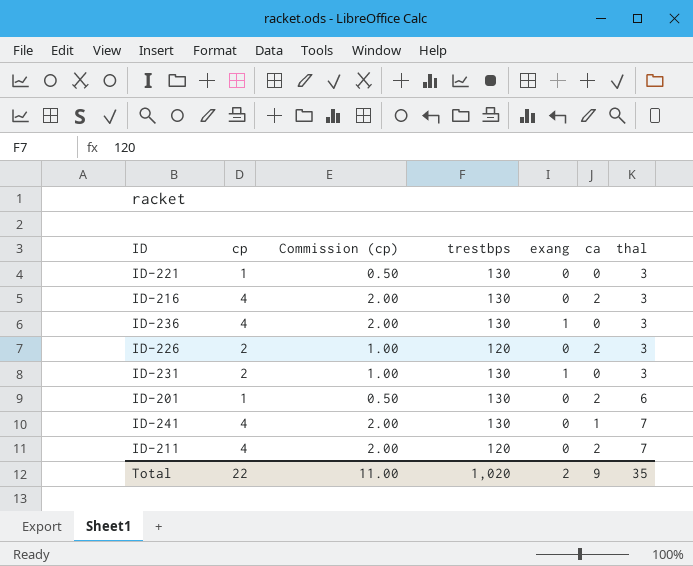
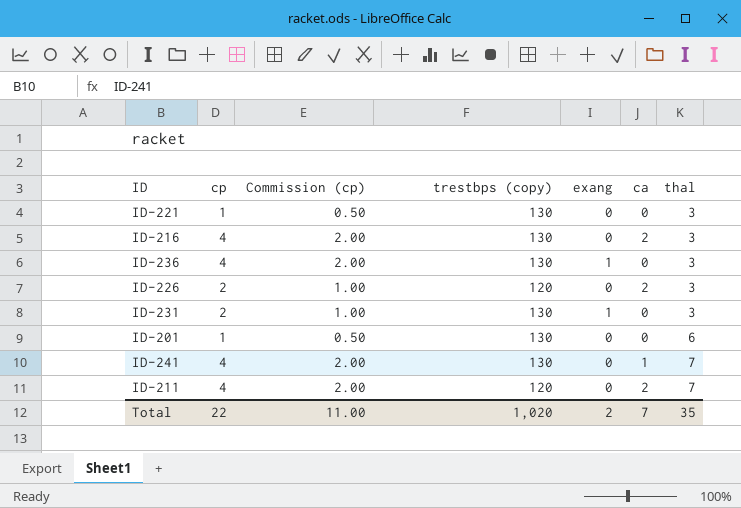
column name: trestbps -> trestbps (copy)
ID-201 | ca: 2 -> 0
Total | ca: 9 -> 7

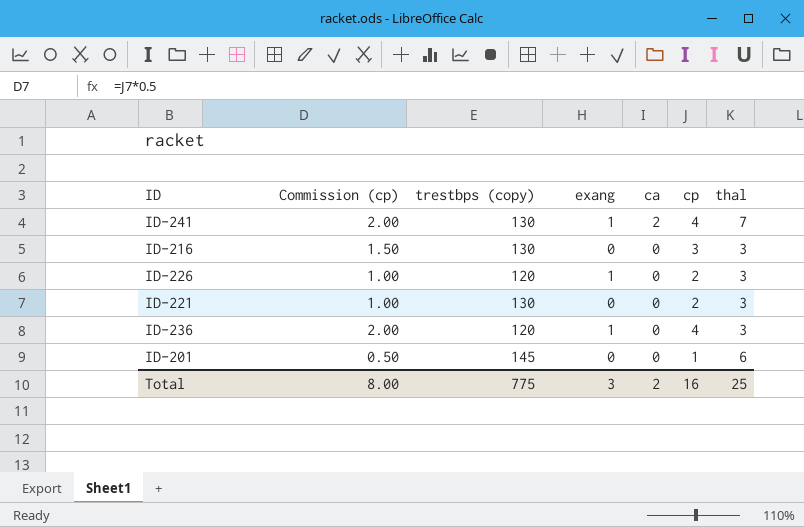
row order: thal ascending -> ca descending
column cp | position: 2 -> 6
row ID-231: 2 | 1.00 | 130 | 1 | 0 | 3 -> none
row ID-211: 4 | 2.00 | 120 | 0 | 2 | 7 -> none
ID-241 | exang: 0 -> 1
ID-241 | ca: 1 -> 2
ID-216 | Commission (cp): 2.00 -> 1.50
ID-216 | ca: 2 -> 0
ID-216 | cp: 4 -> 3
ID-226 | exang: 0 -> 1
ID-226 | ca: 2 -> 0
ID-221 | Commission (cp): 0.50 -> 1.00
ID-221 | cp: 1 -> 2
ID-236 | trestbps (copy): 130 -> 120
ID-201 | trestbps (copy): 130 -> 145
Total | Commission (cp): 11.00 -> 8.00
Total | trestbps (copy): 1,020 -> 775
Total | exang: 2 -> 3
Total | ca: 7 -> 2
Total | cp: 22 -> 16
Total | thal: 35 -> 25

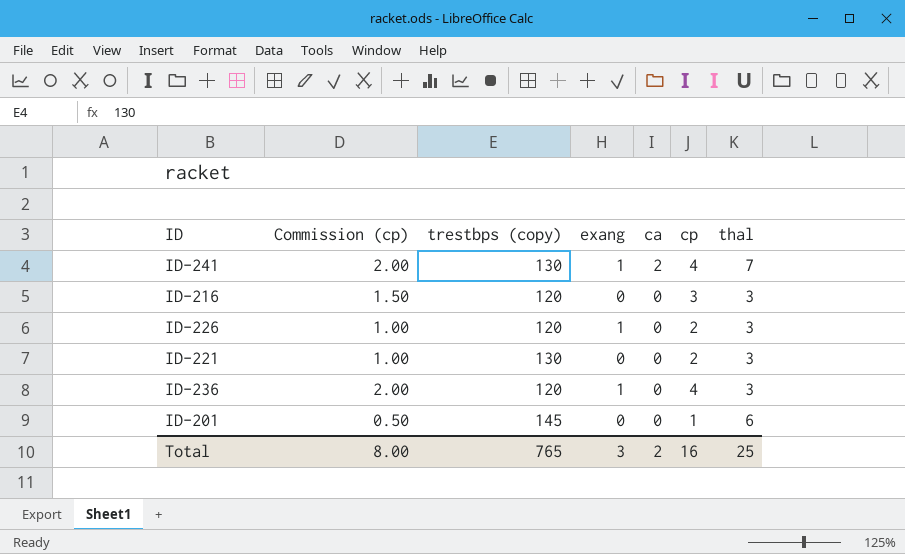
ID-216 | trestbps (copy): 130 -> 120
Total | trestbps (copy): 775 -> 765

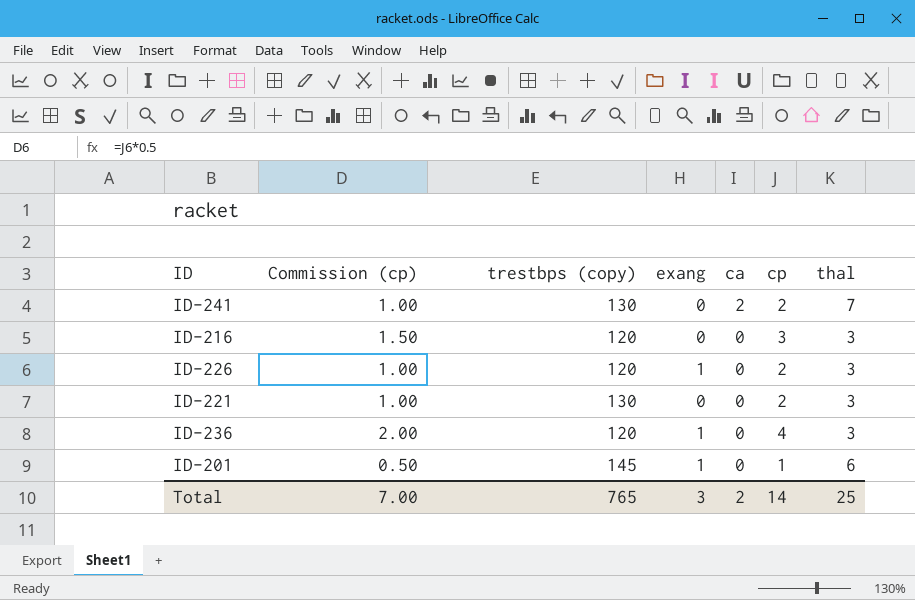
ID-241 | Commission (cp): 2.00 -> 1.00
ID-241 | exang: 1 -> 0
ID-241 | cp: 4 -> 2
ID-201 | exang: 0 -> 1
Total | Commission (cp): 8.00 -> 7.00
Total | cp: 16 -> 14

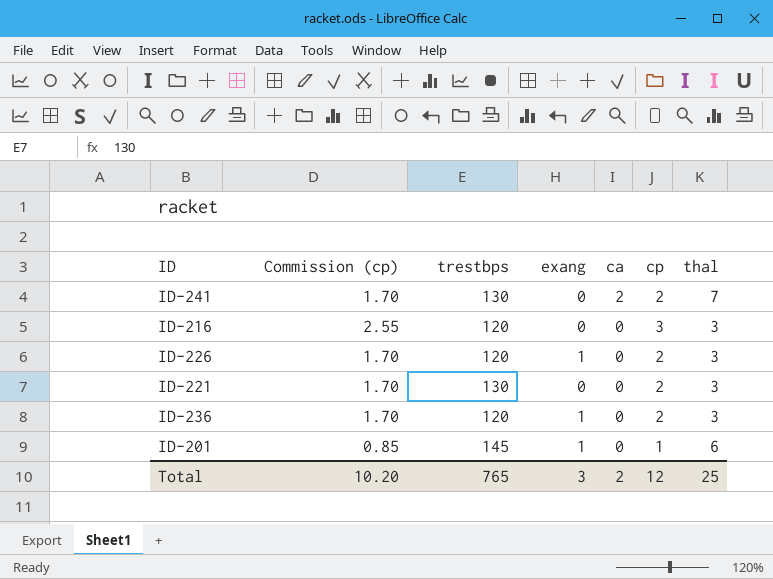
column Commission (cp) | formula: [cp] * 0.5 -> [cp] * 0.85
column name: trestbps (copy) -> trestbps
ID-236 | cp: 4 -> 2
Total | Commission (cp): 7.00 -> 10.20
Total | cp: 14 -> 12

